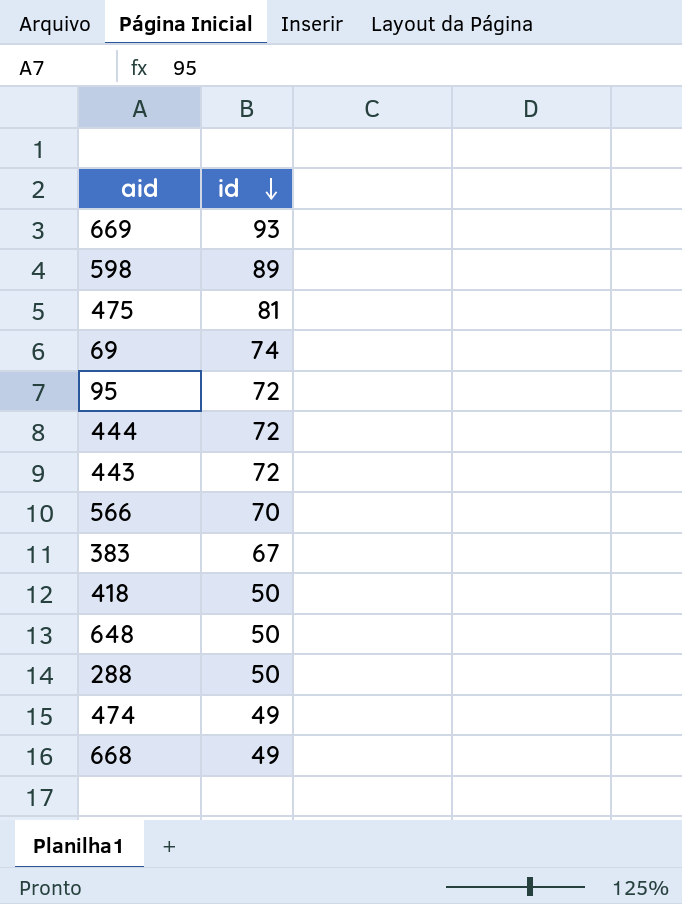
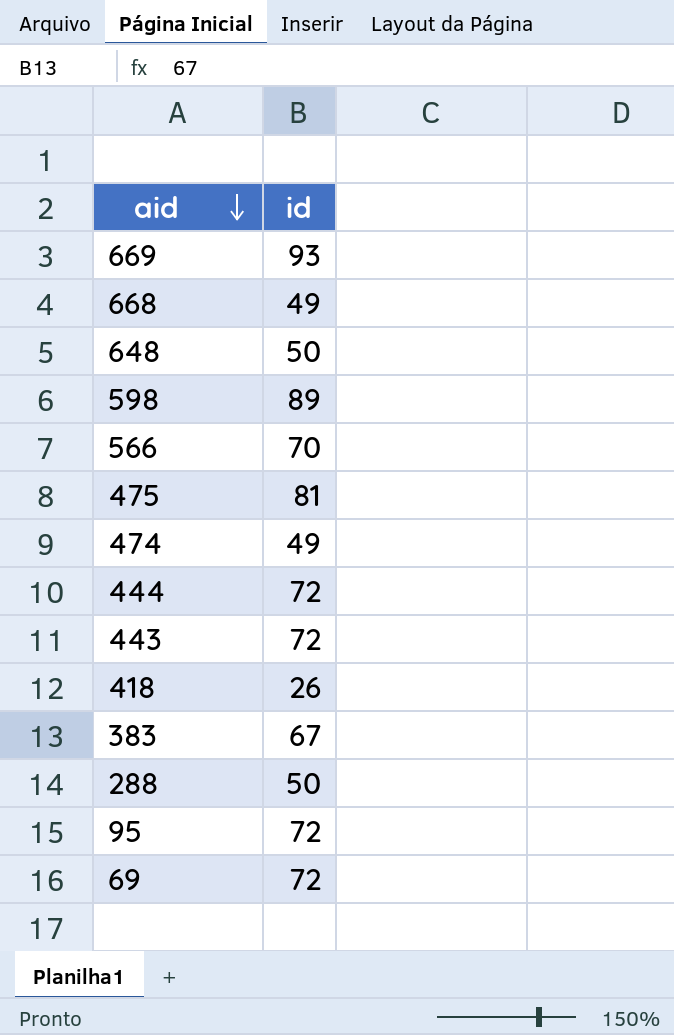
row order: id descending -> aid descending
418 | id: 50 -> 26
69 | id: 74 -> 72

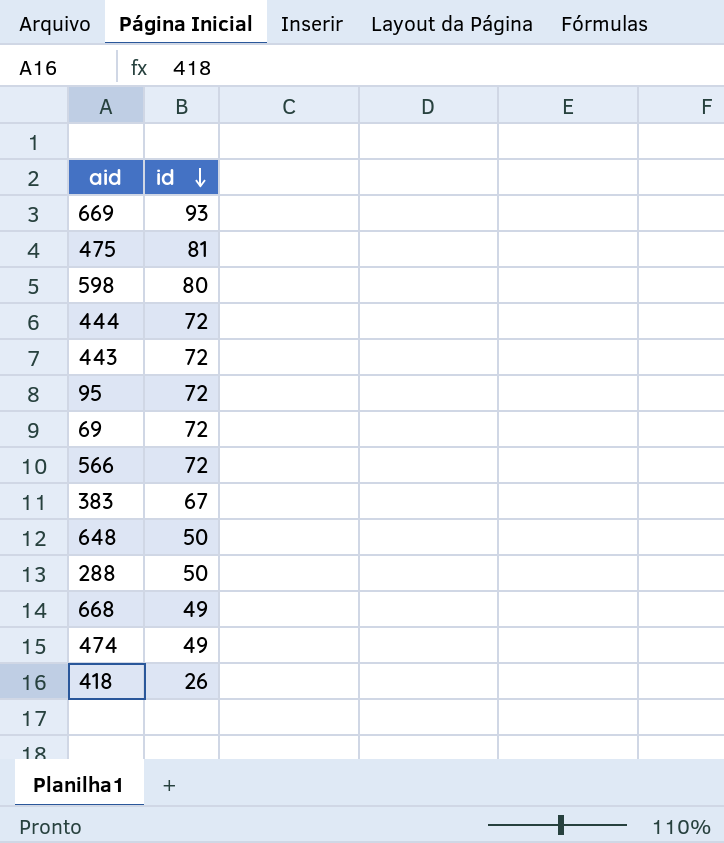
row order: aid descending -> id descending
598 | id: 89 -> 80
566 | id: 70 -> 72

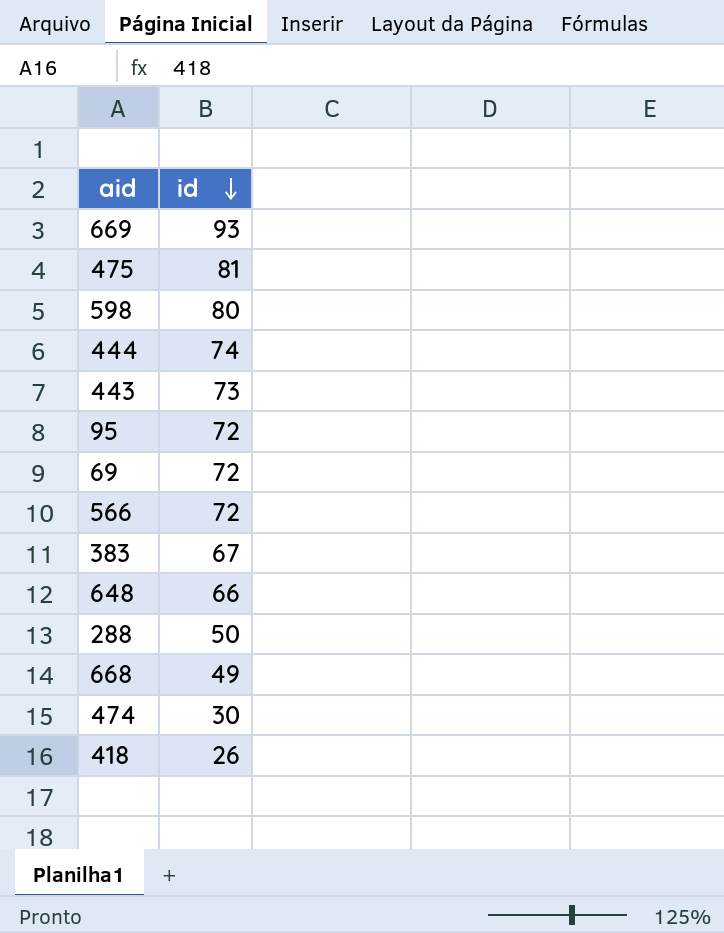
444 | id: 72 -> 74
443 | id: 72 -> 73
648 | id: 50 -> 66
474 | id: 49 -> 30

